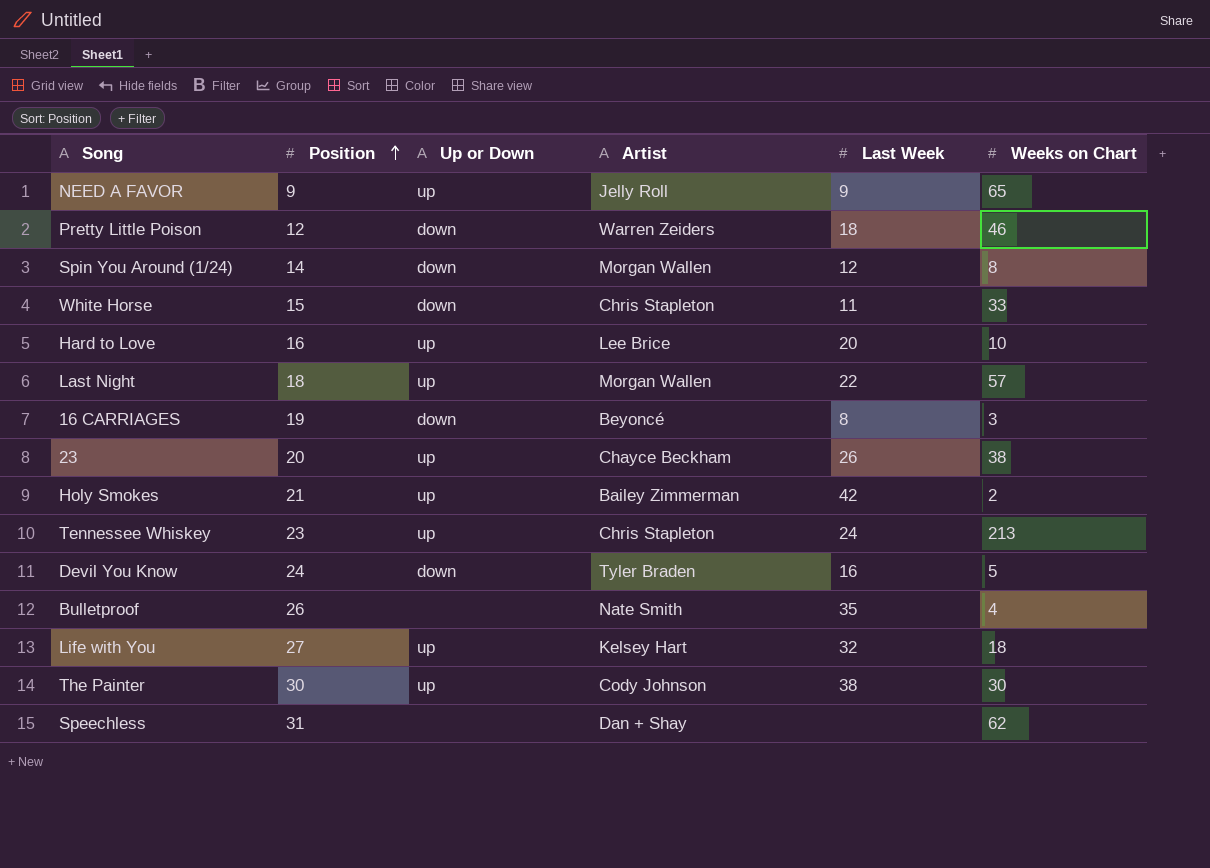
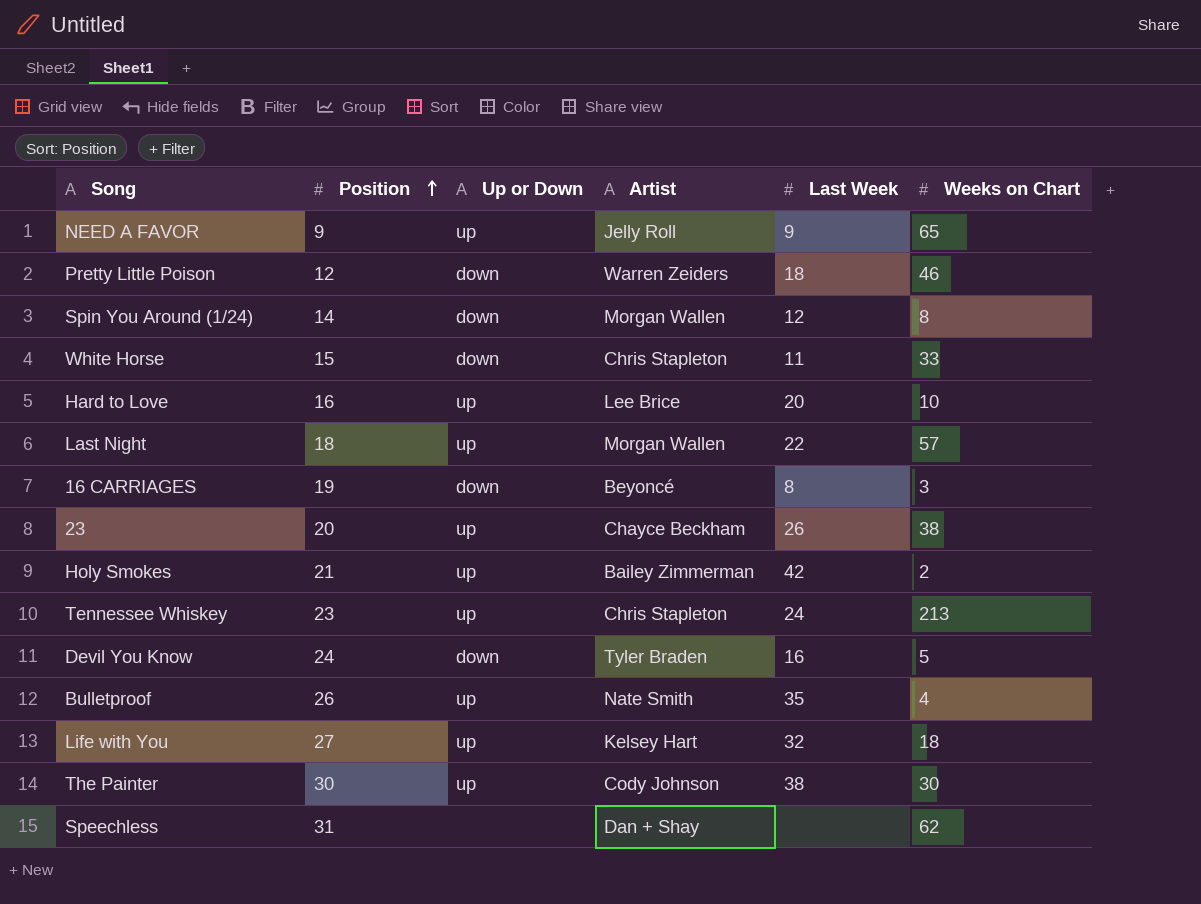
Bulletproof | Up or Down: none -> up

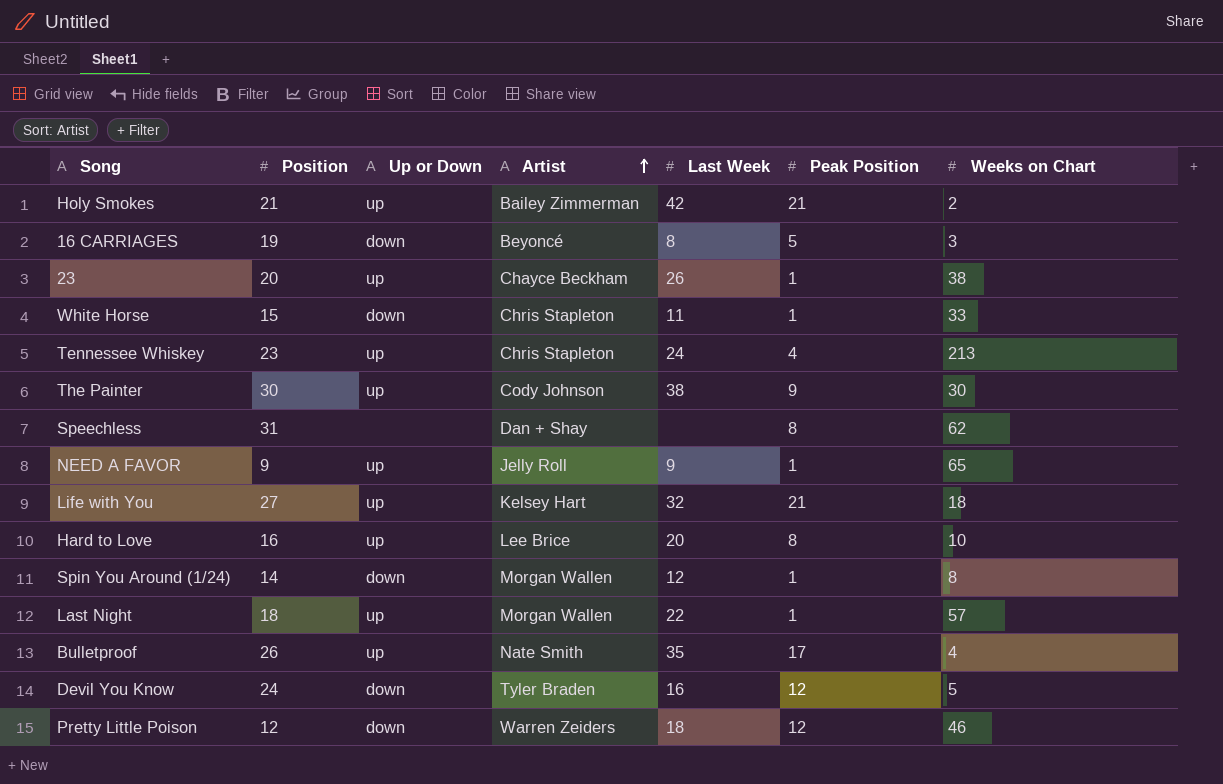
row order: Position ascending -> Artist ascending
column Peak Position | position: none -> 6

